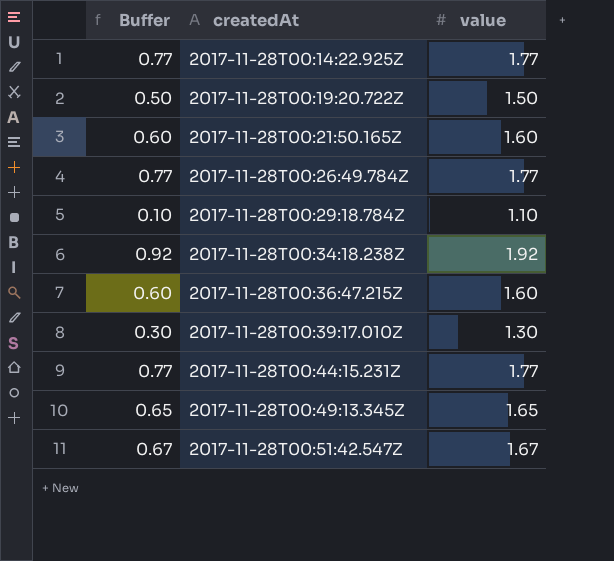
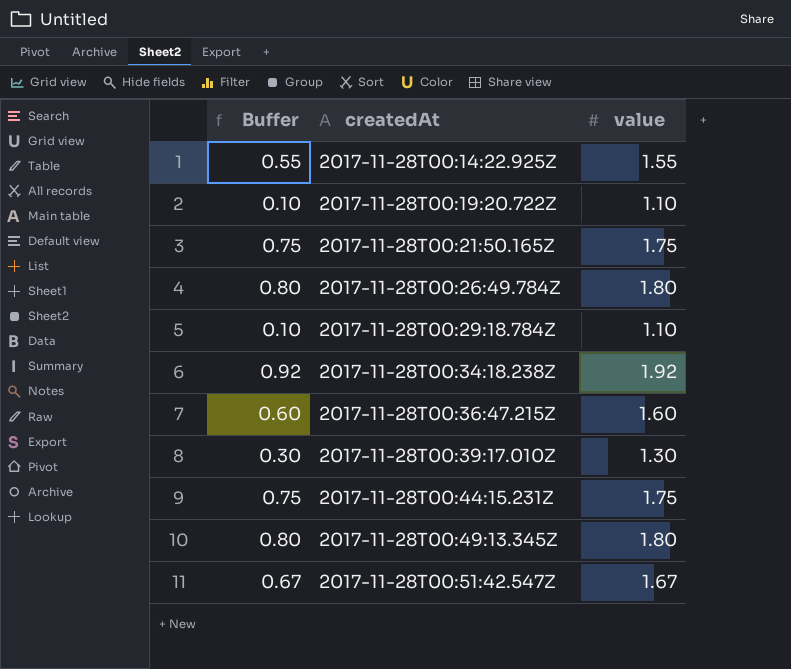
2017-11-28T00:14:22.925Z | Buffer: 0.77 -> 0.55
2017-11-28T00:14:22.925Z | value: 1.77 -> 1.55
2017-11-28T00:19:20.722Z | Buffer: 0.50 -> 0.10
2017-11-28T00:19:20.722Z | value: 1.50 -> 1.10
2017-11-28T00:21:50.165Z | Buffer: 0.60 -> 0.75
2017-11-28T00:21:50.165Z | value: 1.60 -> 1.75
2017-11-28T00:26:49.784Z | Buffer: 0.77 -> 0.80
2017-11-28T00:26:49.784Z | value: 1.77 -> 1.80
2017-11-28T00:44:15.231Z | Buffer: 0.77 -> 0.75
2017-11-28T00:44:15.231Z | value: 1.77 -> 1.75
2017-11-28T00:49:13.345Z | Buffer: 0.65 -> 0.80
2017-11-28T00:49:13.345Z | value: 1.65 -> 1.80

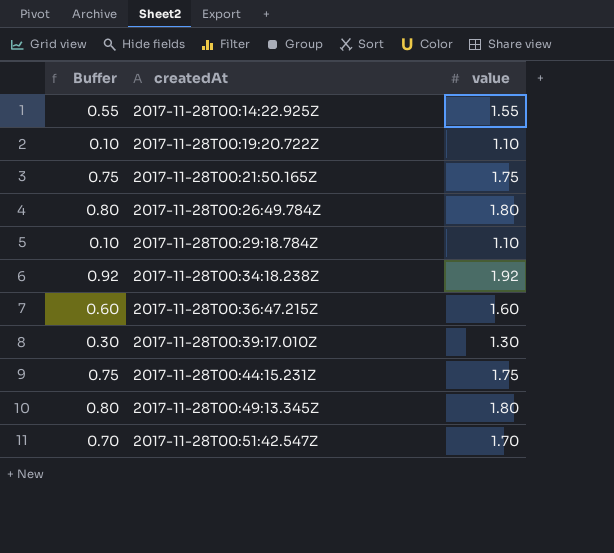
2017-11-28T00:51:42.547Z | Buffer: 0.67 -> 0.70
2017-11-28T00:51:42.547Z | value: 1.67 -> 1.70

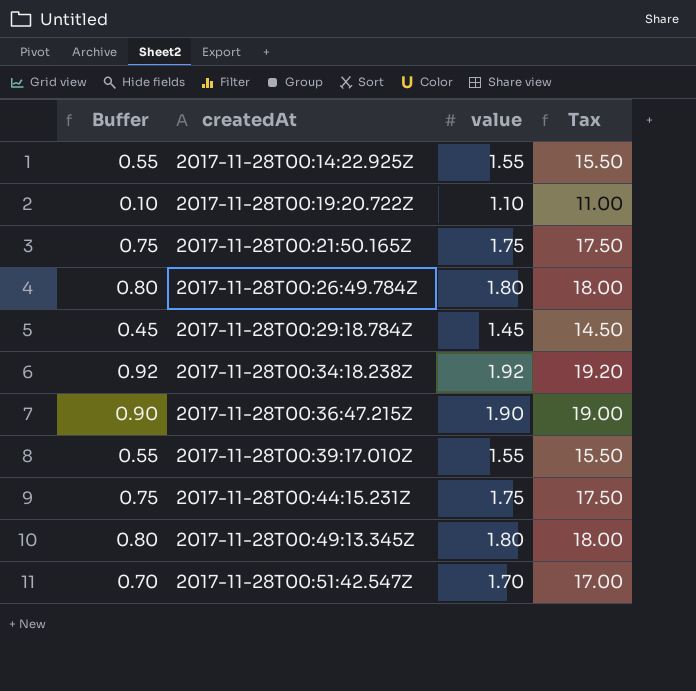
column Tax | formula: none -> [value] * 10
2017-11-28T00:29:18.784Z | Buffer: 0.10 -> 0.45
2017-11-28T00:29:18.784Z | value: 1.10 -> 1.45
2017-11-28T00:36:47.215Z | Buffer: 0.60 -> 0.90
2017-11-28T00:36:47.215Z | value: 1.60 -> 1.90
2017-11-28T00:39:17.010Z | Buffer: 0.30 -> 0.55
2017-11-28T00:39:17.010Z | value: 1.30 -> 1.55

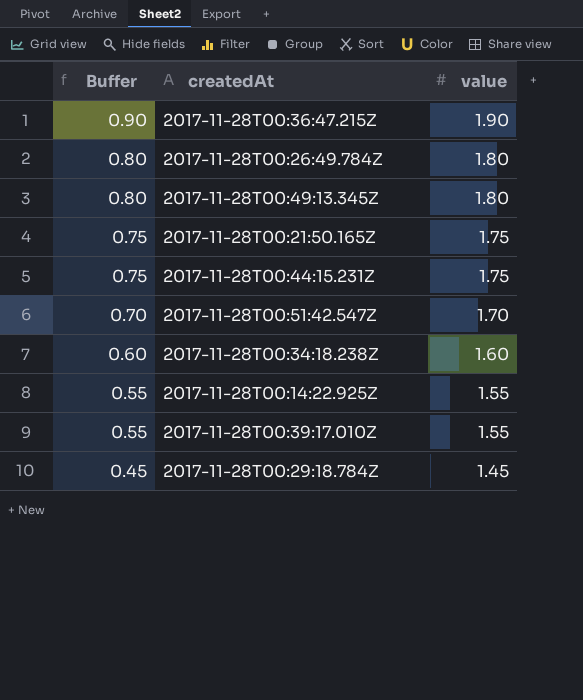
row order: createdAt ascending -> Buffer descending
column Tax | formula: [value] * 10 -> none
row 2017-11-28T00:19:20.722Z: 0.10 | 1.10 | 11.00 -> none
2017-11-28T00:34:18.238Z | Buffer: 0.92 -> 0.60
2017-11-28T00:34:18.238Z | value: 1.92 -> 1.60

